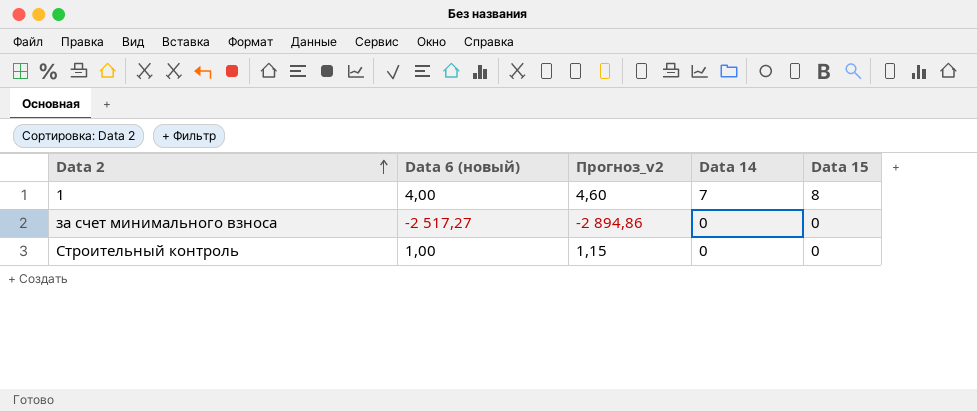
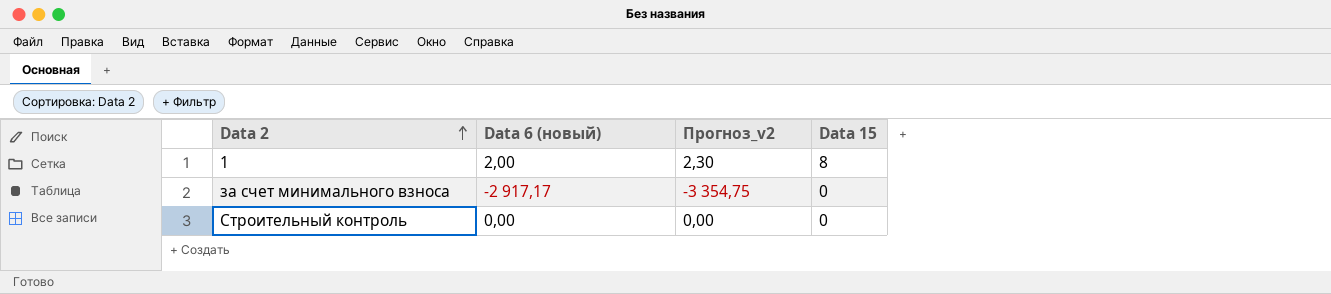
column Data 14 | position: 4 -> none
1 | Data 6 (новый): 4,00 -> 2,00
1 | Прогноз_v2: 4,60 -> 2,30
за счет минимального взноса | Data 6 (новый): -2 517,27 -> -2 917,17
за счет минимального взноса | Прогноз_v2: -2 894,86 -> -3 354,75
Строительный контроль | Data 6 (новый): 1,00 -> 0,00
Строительный контроль | Прогноз_v2: 1,15 -> 0,00

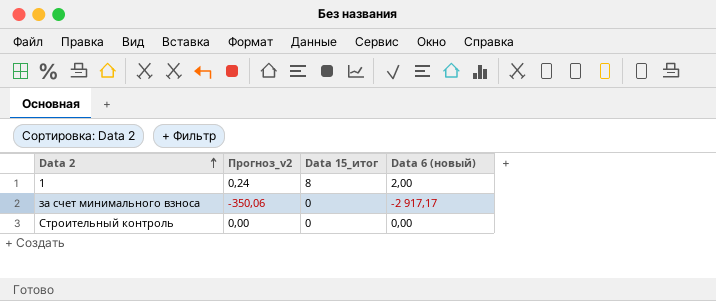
column Прогноз_v2 | formula: [Data 6 (новый)] * 1,15 -> [Data 6 (новый)] * 0,12
column name: Data 15 -> Data 15_итог
column Data 6 (новый) | position: 2 -> 4

